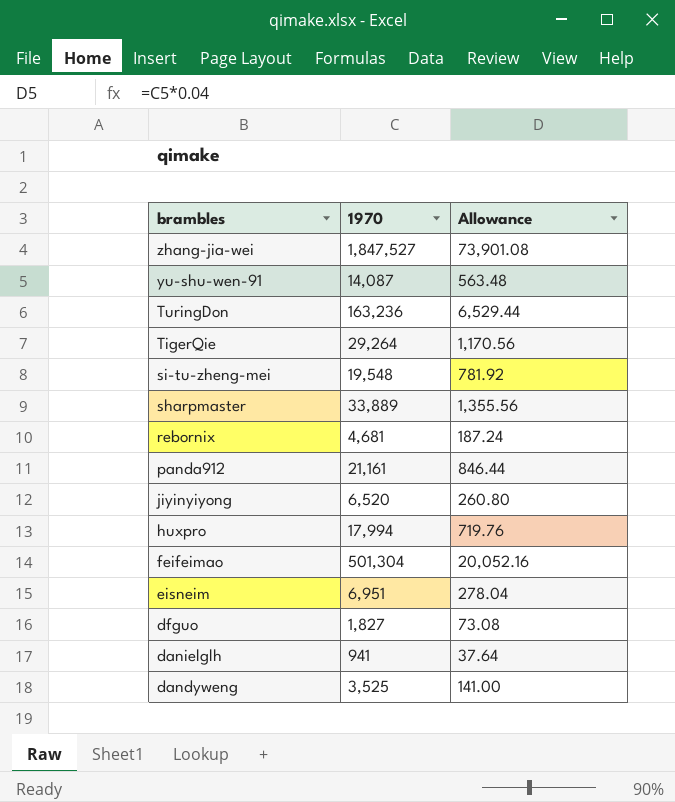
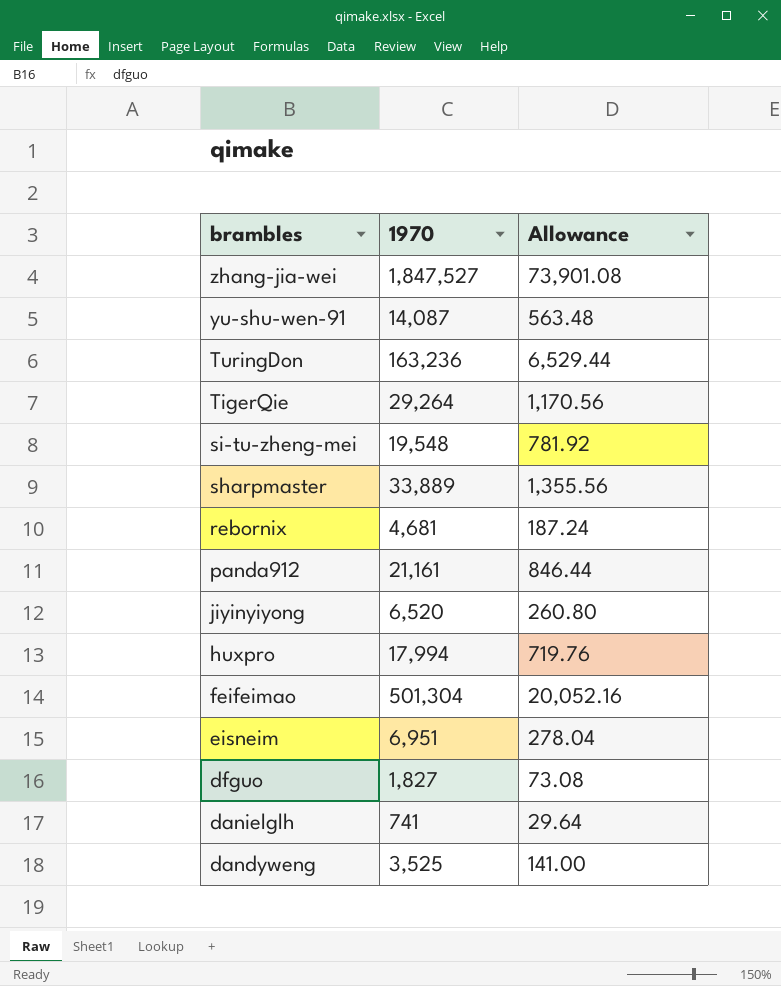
danielglh | 1970: 941 -> 741
danielglh | Allowance: 37.64 -> 29.64

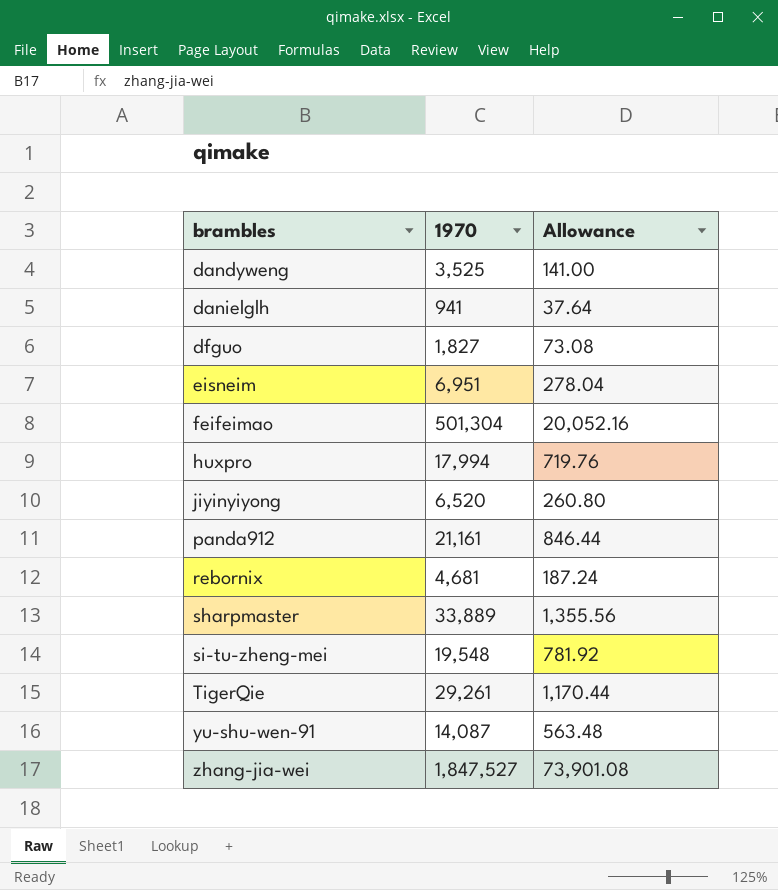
row order: brambles descending -> brambles ascending
row TuringDon: 163,236 | 6,529.44 -> none
danielglh | 1970: 741 -> 941
danielglh | Allowance: 29.64 -> 37.64
TigerQie | 1970: 29,264 -> 29,261
TigerQie | Allowance: 1,170.56 -> 1,170.44

